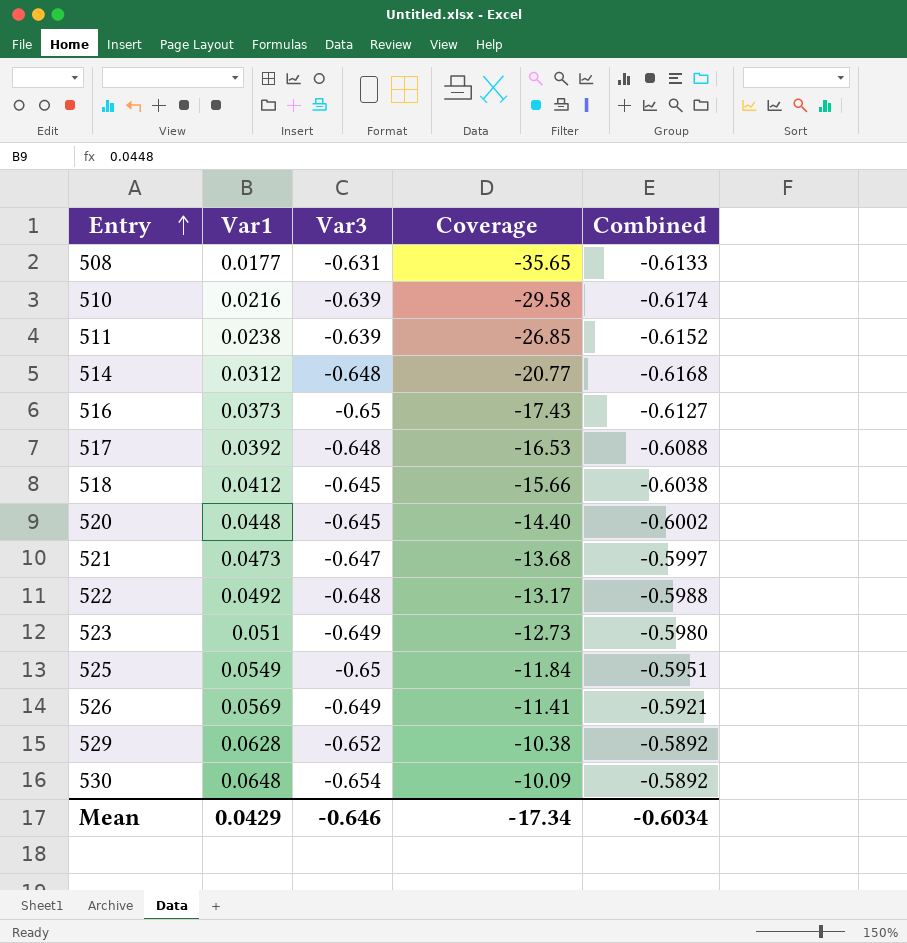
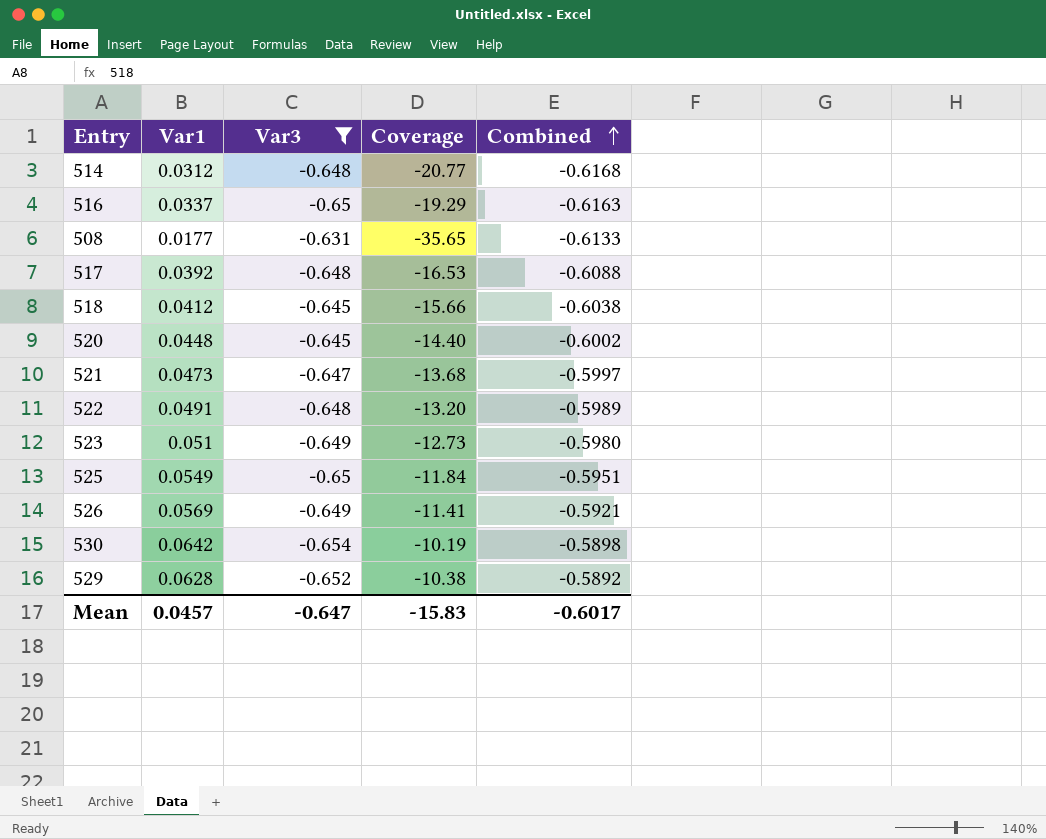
filter: none -> Var3 != -0.639
row order: Entry ascending -> Combined ascending
516 | Var1: 0.0373 -> 0.0337
516 | Coverage: -17.43 -> -19.29
516 | Combined: -0.6127 -> -0.6163
522 | Var1: 0.0492 -> 0.0491
522 | Coverage: -13.17 -> -13.20
522 | Combined: -0.5988 -> -0.5989
530 | Var1: 0.0648 -> 0.0642
530 | Coverage: -10.09 -> -10.19
530 | Combined: -0.5892 -> -0.5898
Mean | Var1: 0.0429 -> 0.0457
Mean | Var3: -0.646 -> -0.647
Mean | Coverage: -17.34 -> -15.83
Mean | Combined: -0.6034 -> -0.6017

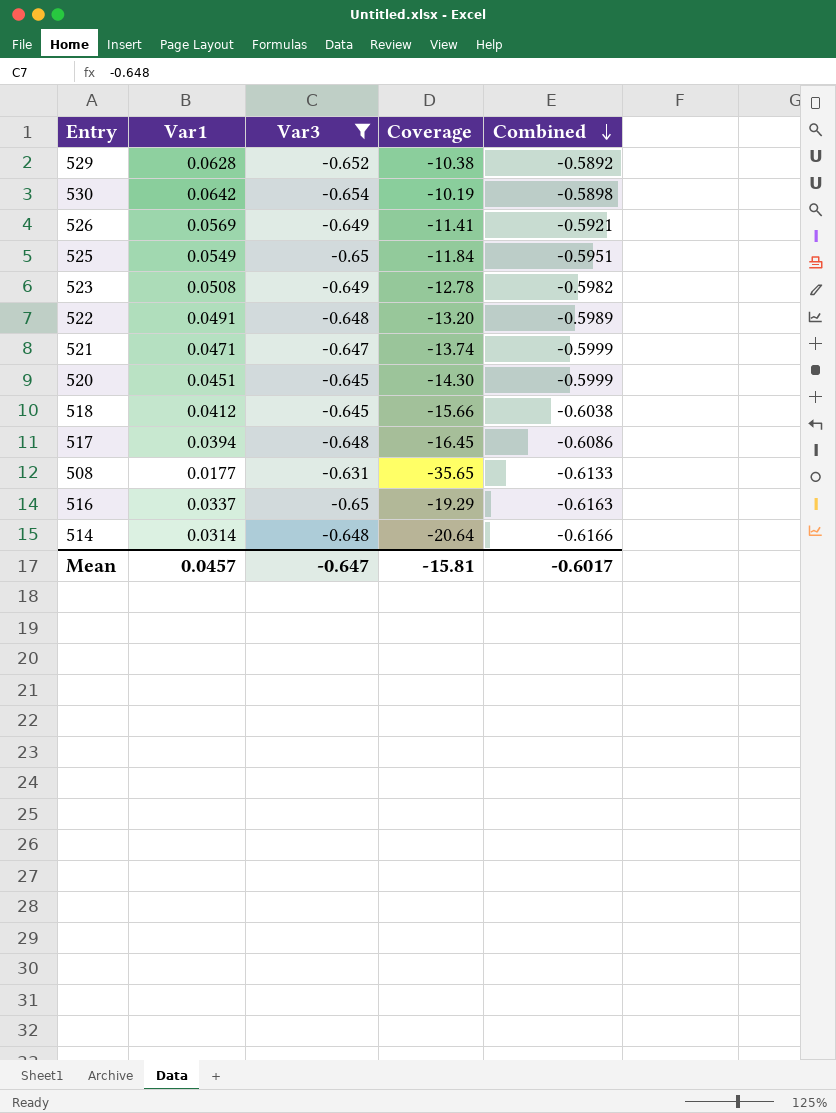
row order: Combined ascending -> Combined descending
523 | Var1: 0.051 -> 0.0508
523 | Coverage: -12.73 -> -12.78
523 | Combined: -0.5980 -> -0.5982
521 | Var1: 0.0473 -> 0.0471
521 | Coverage: -13.68 -> -13.74
521 | Combined: -0.5997 -> -0.5999
520 | Var1: 0.0448 -> 0.0451
520 | Coverage: -14.40 -> -14.30
520 | Combined: -0.6002 -> -0.5999
517 | Var1: 0.0392 -> 0.0394
517 | Coverage: -16.53 -> -16.45
517 | Combined: -0.6088 -> -0.6086
514 | Var1: 0.0312 -> 0.0314
514 | Coverage: -20.77 -> -20.64
514 | Combined: -0.6168 -> -0.6166
Mean | Coverage: -15.83 -> -15.81

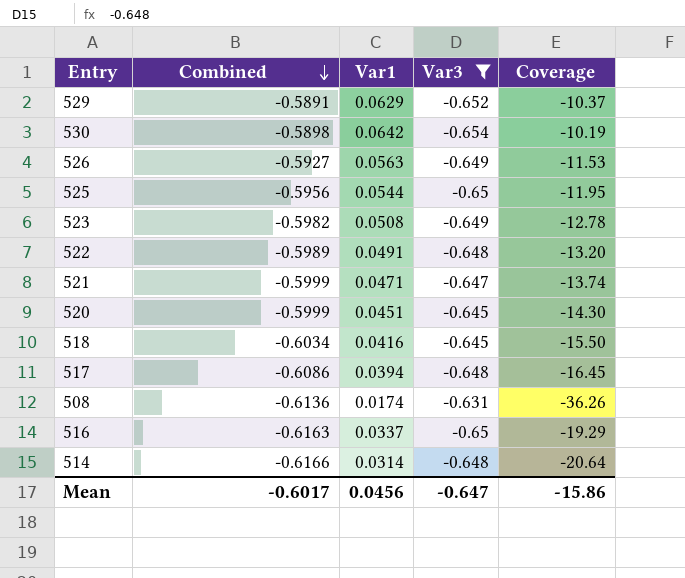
column Combined | position: 5 -> 2
529 | Combined: -0.5892 -> -0.5891
529 | Var1: 0.0628 -> 0.0629
529 | Coverage: -10.38 -> -10.37
526 | Combined: -0.5921 -> -0.5927
526 | Var1: 0.0569 -> 0.0563
526 | Coverage: -11.41 -> -11.53
525 | Combined: -0.5951 -> -0.5956
525 | Var1: 0.0549 -> 0.0544
525 | Coverage: -11.84 -> -11.95
518 | Combined: -0.6038 -> -0.6034
518 | Var1: 0.0412 -> 0.0416
518 | Coverage: -15.66 -> -15.50
508 | Combined: -0.6133 -> -0.6136
508 | Var1: 0.0177 -> 0.0174
508 | Coverage: -35.65 -> -36.26
Mean | Var1: 0.0457 -> 0.0456
Mean | Coverage: -15.81 -> -15.86

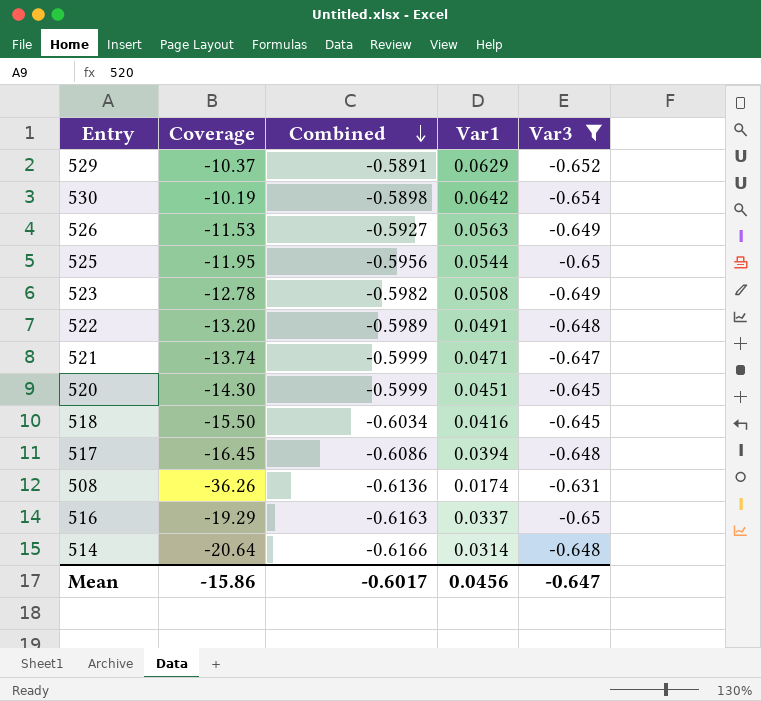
column Coverage | position: 5 -> 2

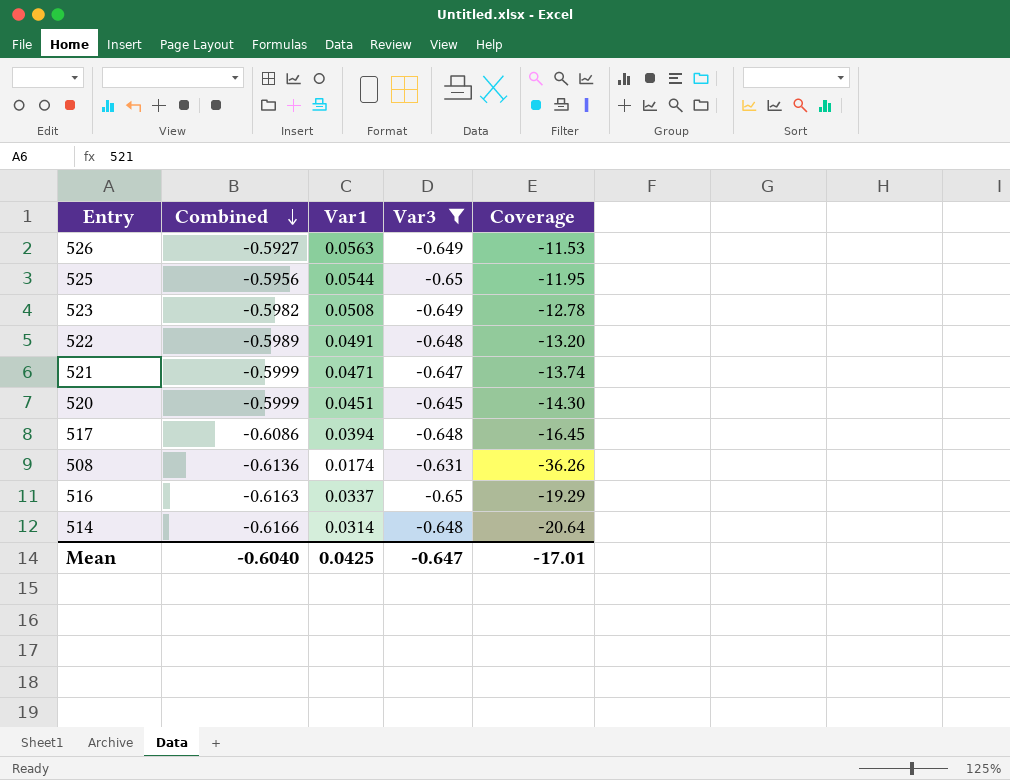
column Coverage | position: 2 -> 5
row 529: -10.37 | -0.5891 | 0.0629 | -0.652 -> none
row 530: -10.19 | -0.5898 | 0.0642 | -0.654 -> none
row 518: -15.50 | -0.6034 | 0.0416 | -0.645 -> none
Mean | Combined: -0.6017 -> -0.6040
Mean | Var1: 0.0456 -> 0.0425
Mean | Coverage: -15.86 -> -17.01

